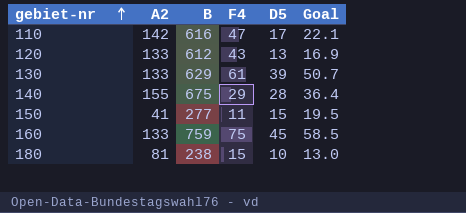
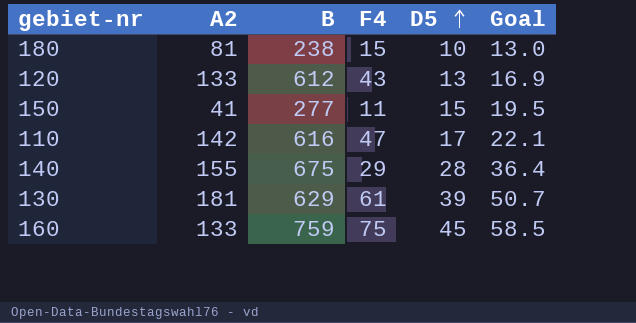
row order: gebiet-nr ascending -> D5 ascending
130 | A2: 133 -> 181

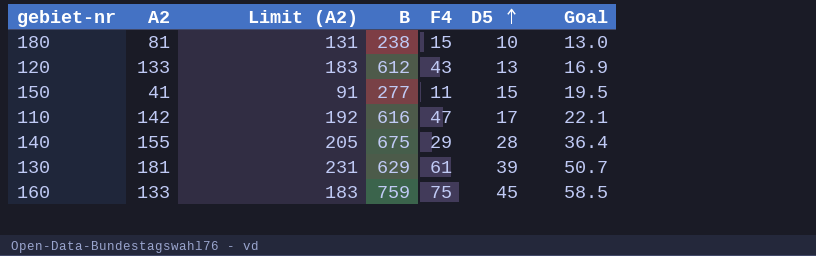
column Limit (A2) | formula: none -> [A2] + 50

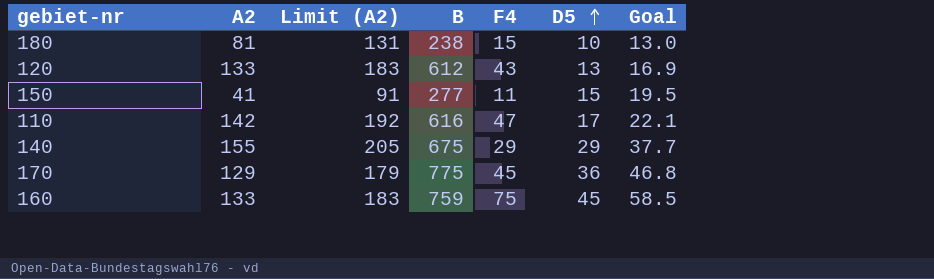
row 130: 181 | 231 | 629 | 61 | 39 | 50.7 -> none
140 | D5: 28 -> 29
140 | Goal: 36.4 -> 37.7
row 170: none -> 129 | 179 | 775 | 45 | 36 | 46.8

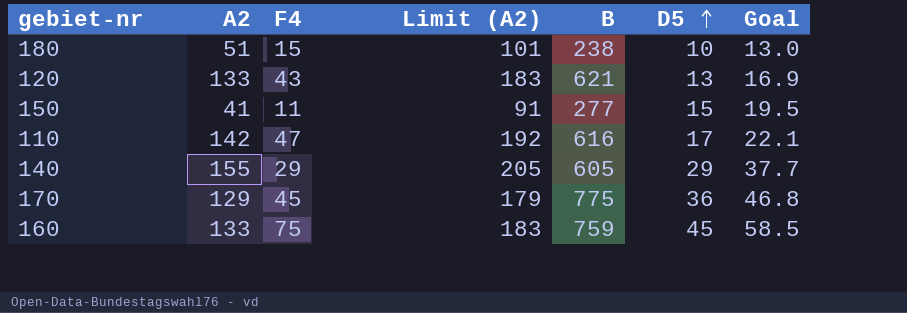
column F4 | position: 5 -> 3
180 | A2: 81 -> 51
180 | Limit (A2): 131 -> 101
120 | B: 612 -> 621
140 | B: 675 -> 605

